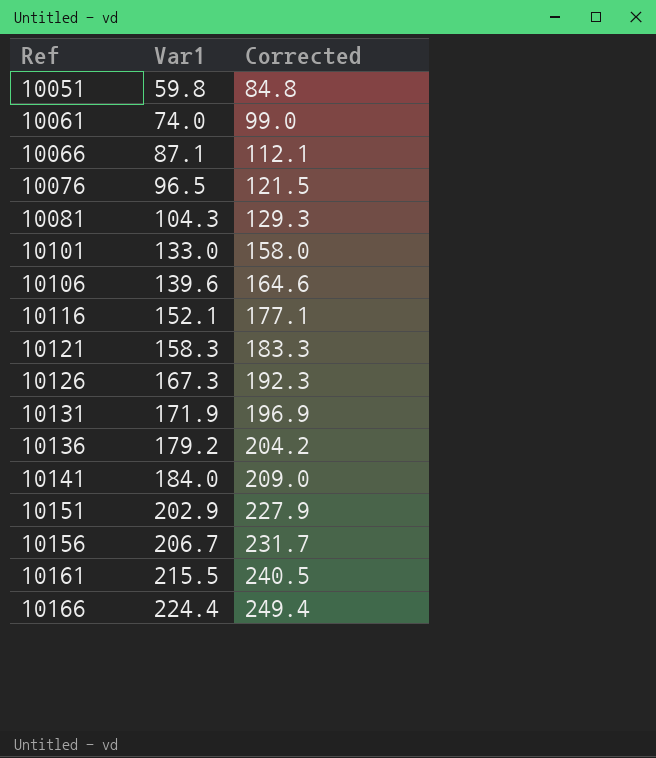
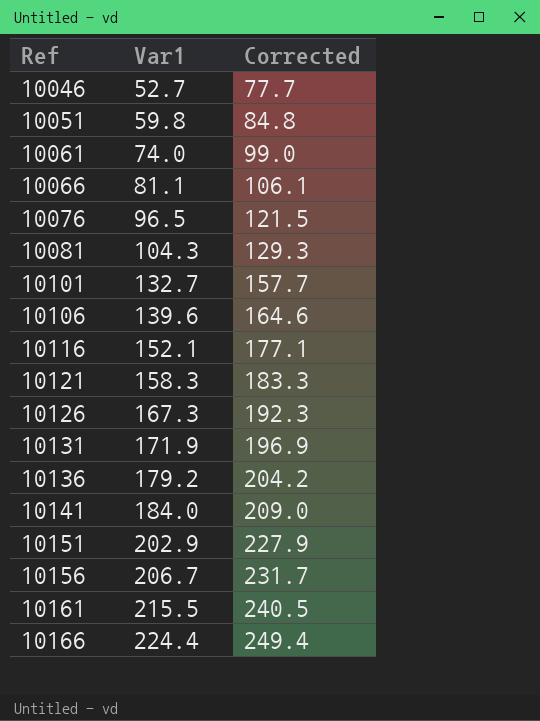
row 10046: none -> 52.7 | 77.7
10066 | Var1: 87.1 -> 81.1
10066 | Corrected: 112.1 -> 106.1
10101 | Var1: 133.0 -> 132.7
10101 | Corrected: 158.0 -> 157.7

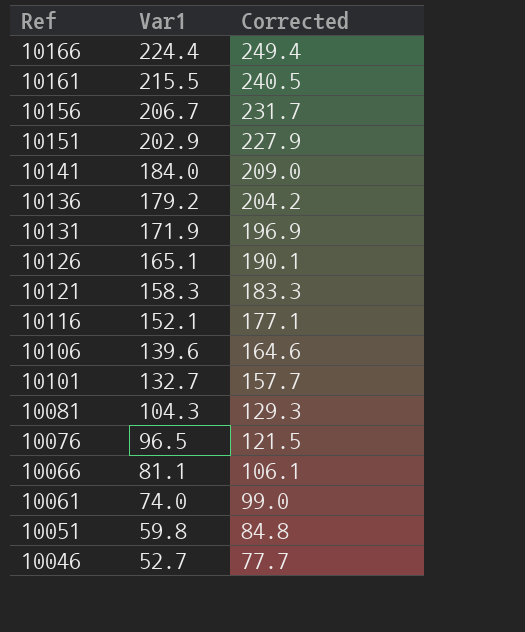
row order: Ref ascending -> Ref descending
10126 | Var1: 167.3 -> 165.1
10126 | Corrected: 192.3 -> 190.1

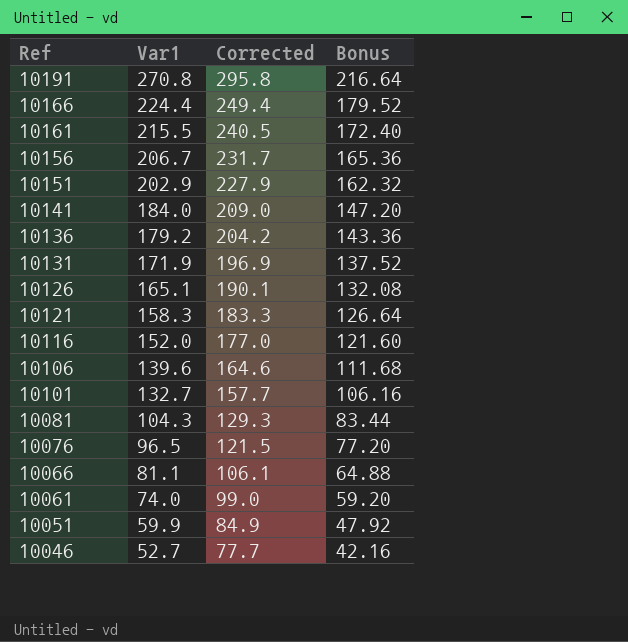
column Bonus | formula: none -> [Var1] * 0.8
row 10191: none -> 270.8 | 295.8 | 216.64
10116 | Var1: 152.1 -> 152.0
10116 | Corrected: 177.1 -> 177.0
10051 | Var1: 59.8 -> 59.9
10051 | Corrected: 84.8 -> 84.9

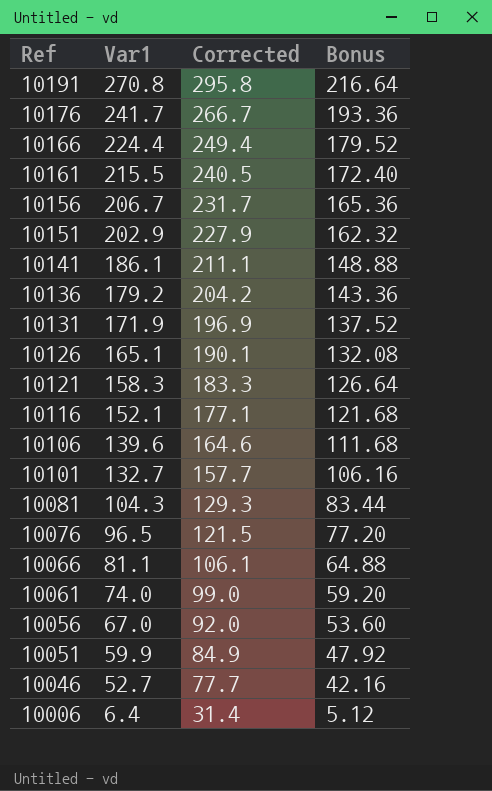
row 10176: none -> 241.7 | 266.7 | 193.36
10141 | Var1: 184.0 -> 186.1
10141 | Corrected: 209.0 -> 211.1
10141 | Bonus: 147.20 -> 148.88
10116 | Var1: 152.0 -> 152.1
10116 | Corrected: 177.0 -> 177.1
10116 | Bonus: 121.60 -> 121.68
row 10056: none -> 67.0 | 92.0 | 53.60
row 10006: none -> 6.4 | 31.4 | 5.12

